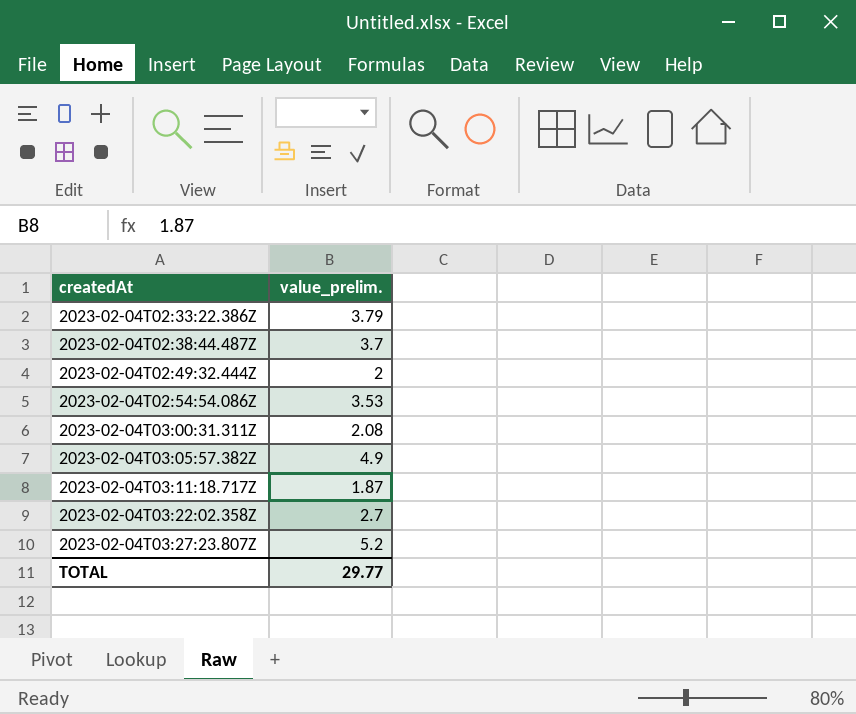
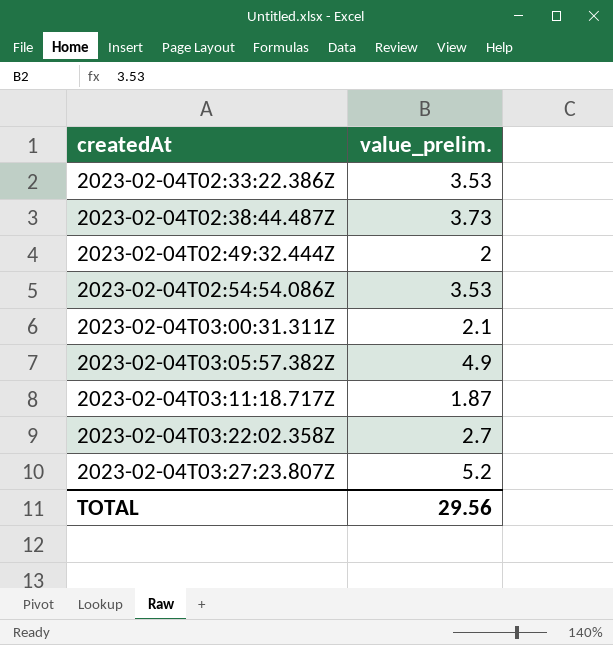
2023-02-04T02:33:22.386Z | value_prelim.: 3.79 -> 3.53
2023-02-04T02:38:44.487Z | value_prelim.: 3.7 -> 3.73
2023-02-04T03:00:31.311Z | value_prelim.: 2.08 -> 2.1
TOTAL | value_prelim.: 29.77 -> 29.56

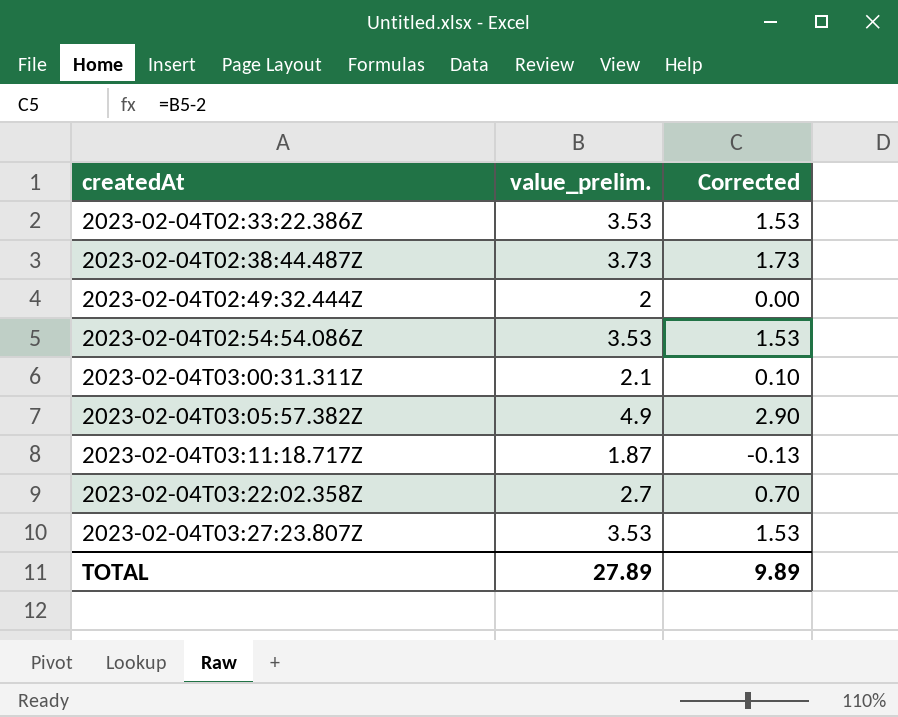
column Corrected | formula: none -> [value_prelim.] - 2
2023-02-04T03:27:23.807Z | value_prelim.: 5.2 -> 3.53
TOTAL | value_prelim.: 29.56 -> 27.89

